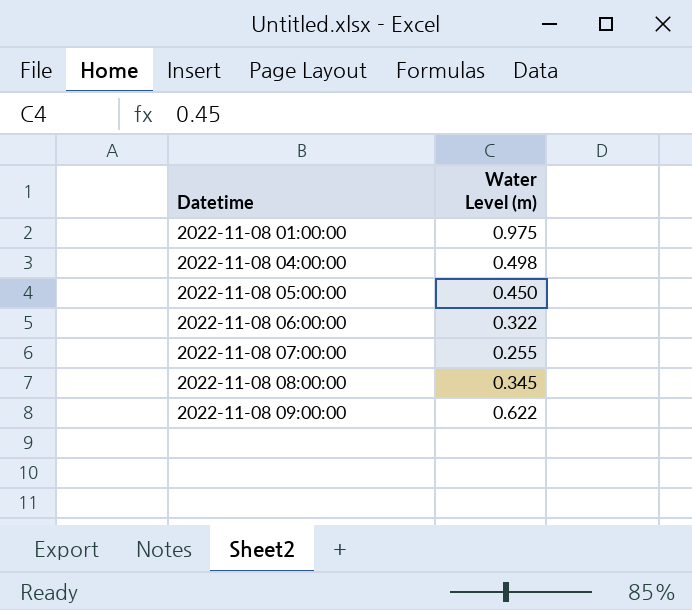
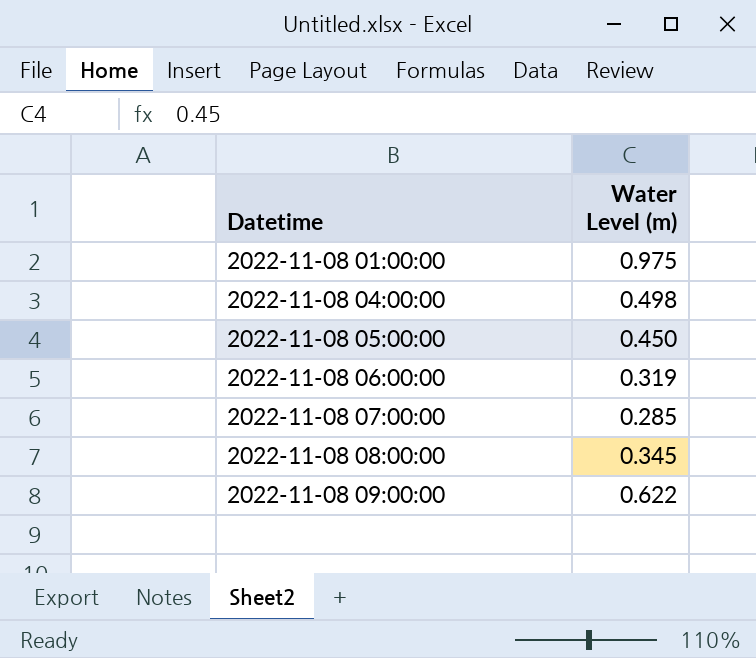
2022-11-08 06:00:00 | Water Level (m): 0.322 -> 0.319
2022-11-08 07:00:00 | Water Level (m): 0.255 -> 0.285

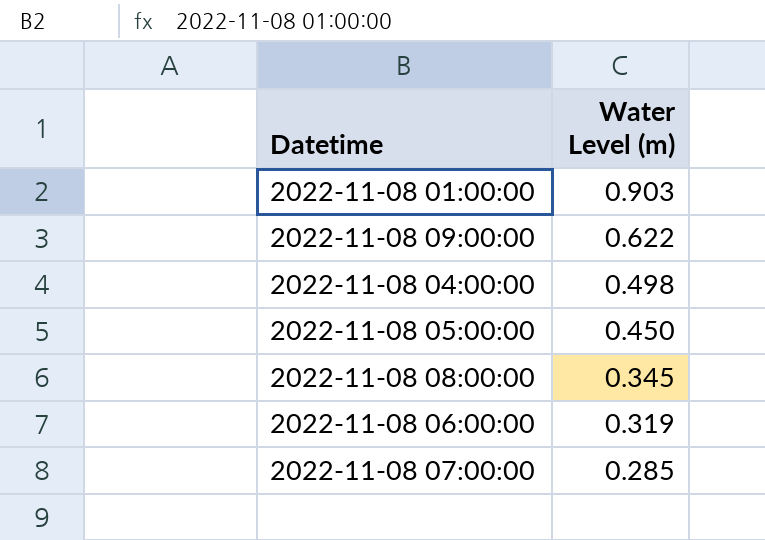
row order: Datetime ascending -> Water Level (m) descending
2022-11-08 01:00:00 | Water Level (m): 0.975 -> 0.903

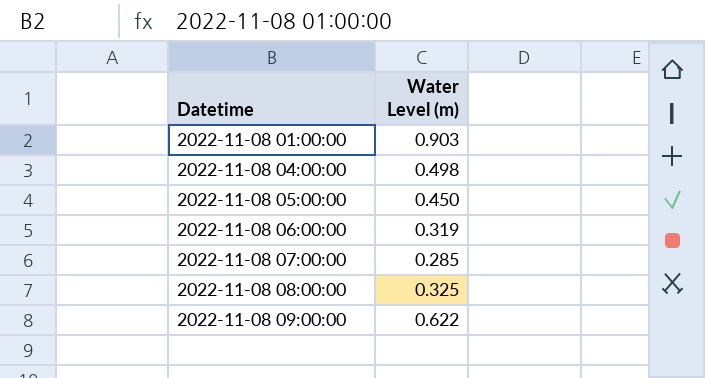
row order: Water Level (m) descending -> Datetime ascending
2022-11-08 08:00:00 | Water Level (m): 0.345 -> 0.325

